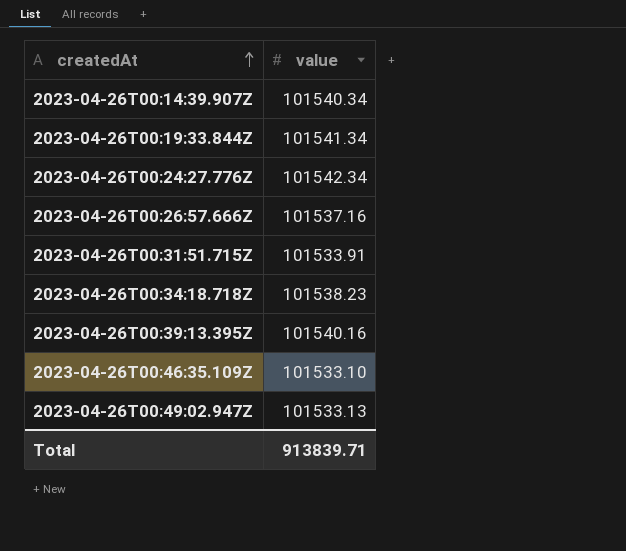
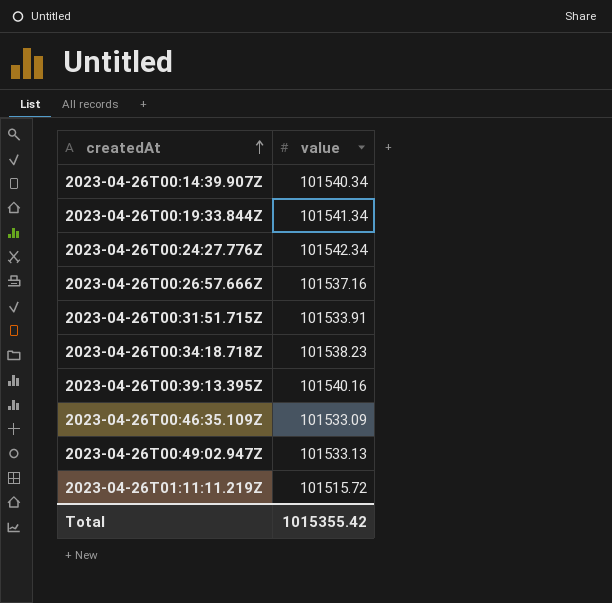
2023-04-26T00:46:35.109Z | value: 101533.10 -> 101533.09
row 2023-04-26T01:11:11.219Z: none -> 101515.72
Total | value: 913839.71 -> 1015355.42

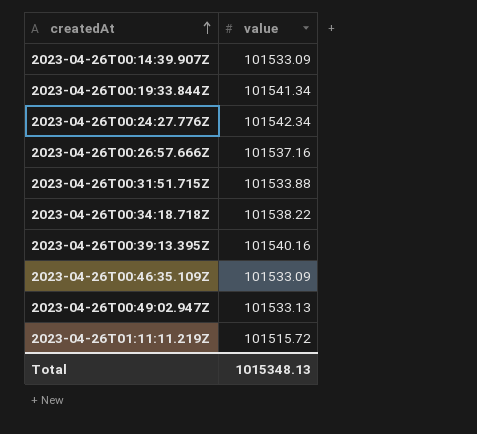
2023-04-26T00:14:39.907Z | value: 101540.34 -> 101533.09
2023-04-26T00:31:51.715Z | value: 101533.91 -> 101533.88
2023-04-26T00:34:18.718Z | value: 101538.23 -> 101538.22
Total | value: 1015355.42 -> 1015348.13

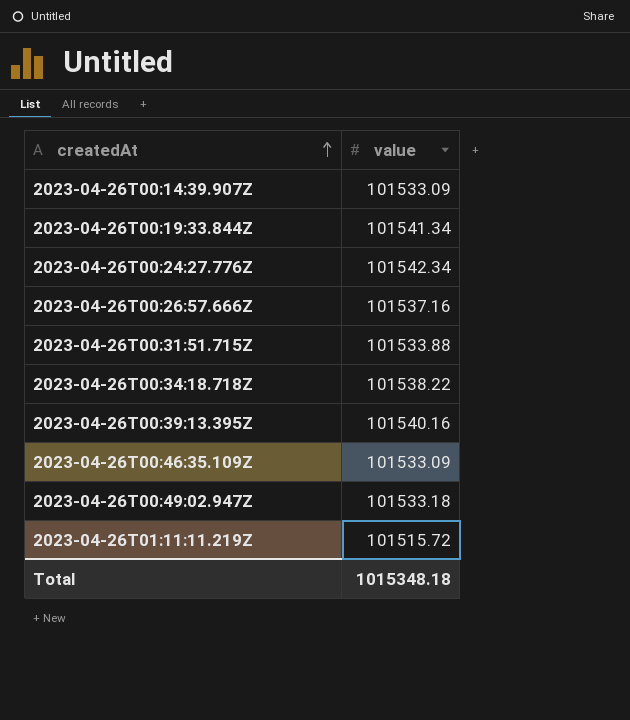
2023-04-26T00:49:02.947Z | value: 101533.13 -> 101533.18
Total | value: 1015348.13 -> 1015348.18

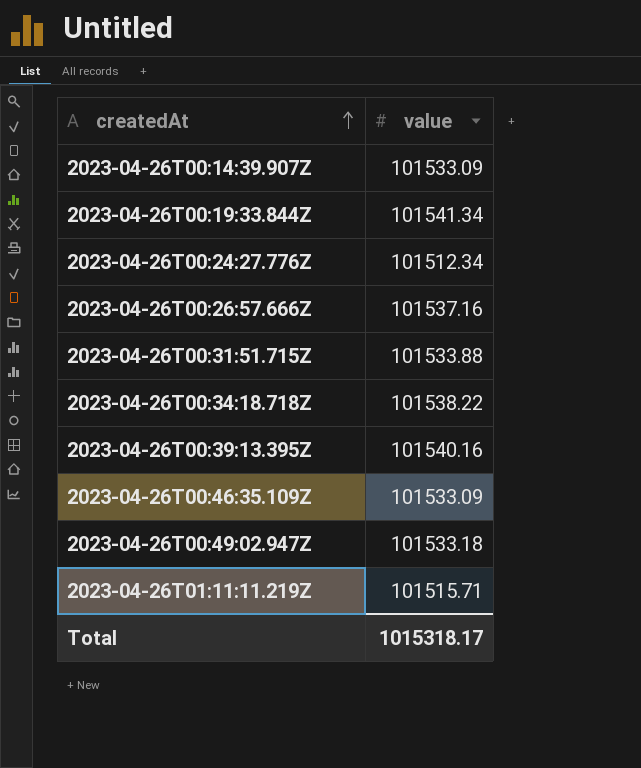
2023-04-26T00:24:27.776Z | value: 101542.34 -> 101512.34
2023-04-26T01:11:11.219Z | value: 101515.72 -> 101515.71
Total | value: 1015348.18 -> 1015318.17

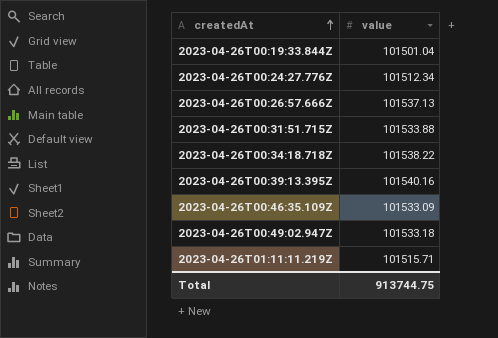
row 2023-04-26T00:14:39.907Z: 101533.09 -> none
2023-04-26T00:19:33.844Z | value: 101541.34 -> 101501.04
2023-04-26T00:26:57.666Z | value: 101537.16 -> 101537.13
Total | value: 1015318.17 -> 913744.75

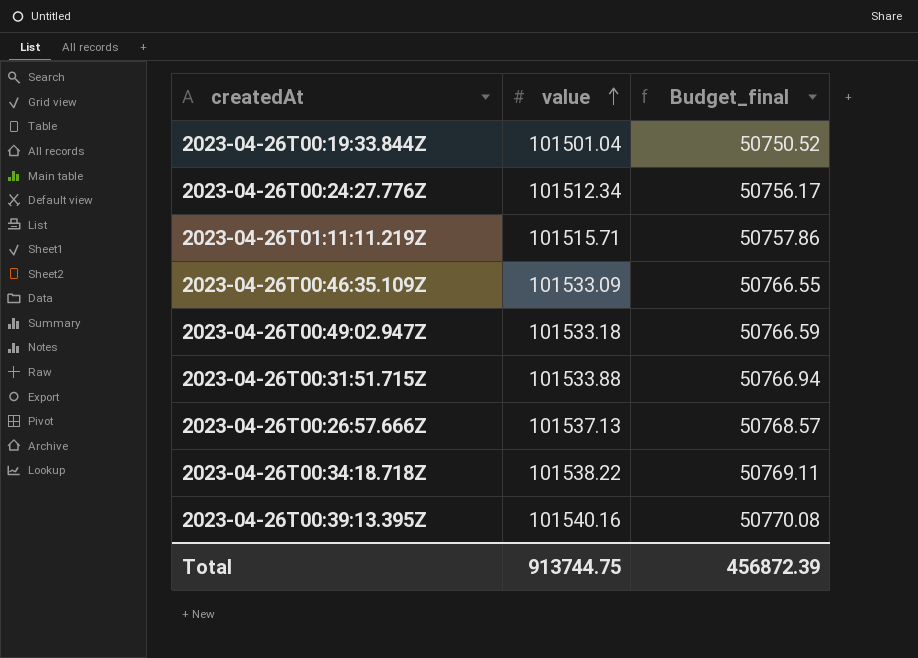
row order: createdAt ascending -> value ascending
column Budget_final | formula: none -> [value] * 0.5

